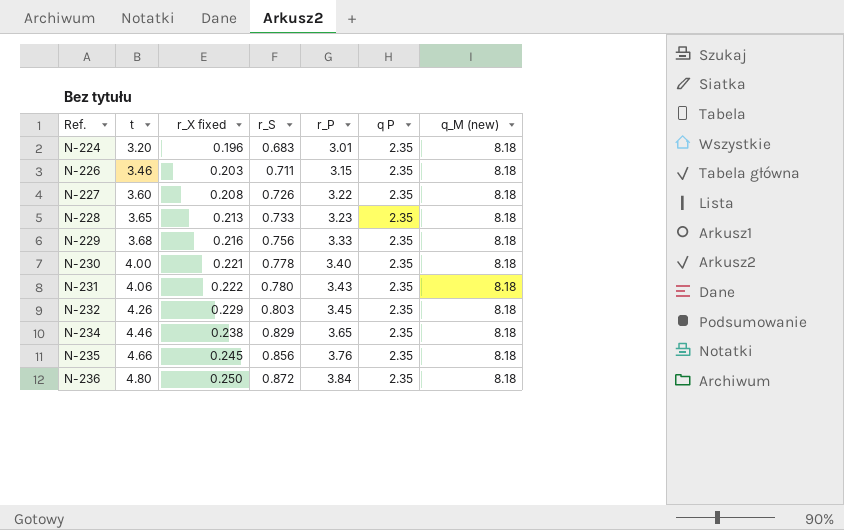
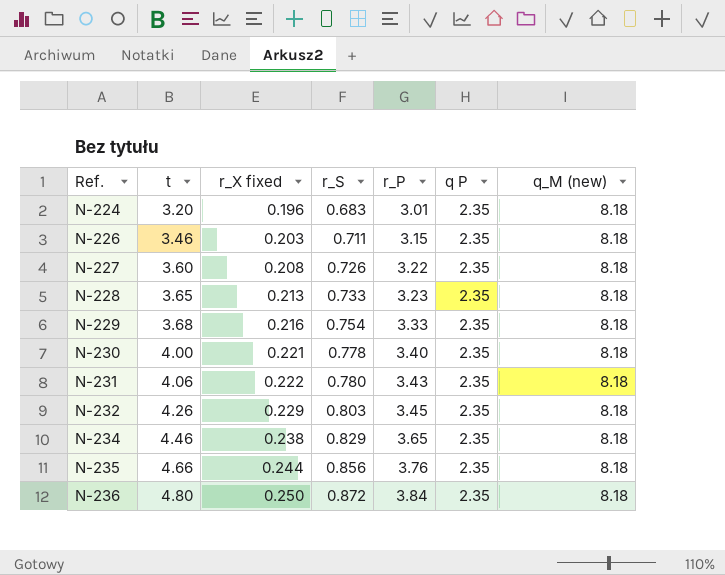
N-229 | r_S: 0.756 -> 0.754
N-235 | r_X fixed: 0.245 -> 0.244

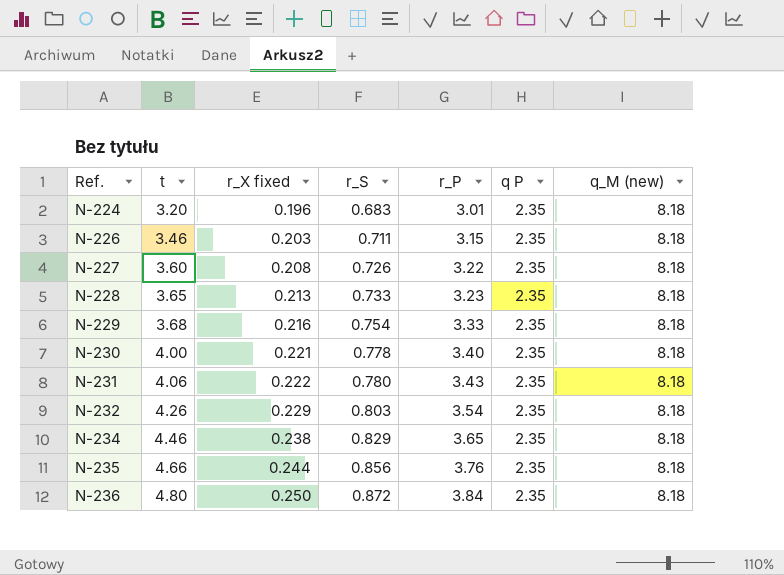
N-232 | r_P: 3.45 -> 3.54

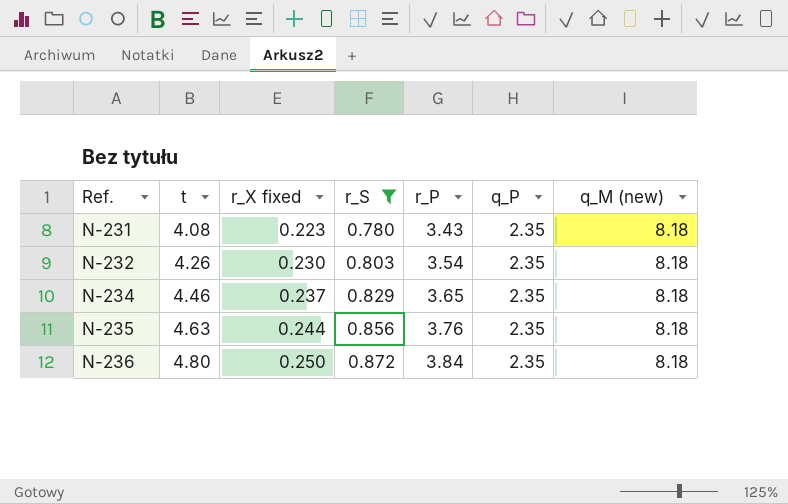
filter: none -> r_S >= 0.780
column name: q P -> q_P
N-231 | t: 4.06 -> 4.08
N-231 | r_X fixed: 0.222 -> 0.223
N-232 | r_X fixed: 0.229 -> 0.230
N-234 | r_X fixed: 0.238 -> 0.237
N-235 | t: 4.66 -> 4.63

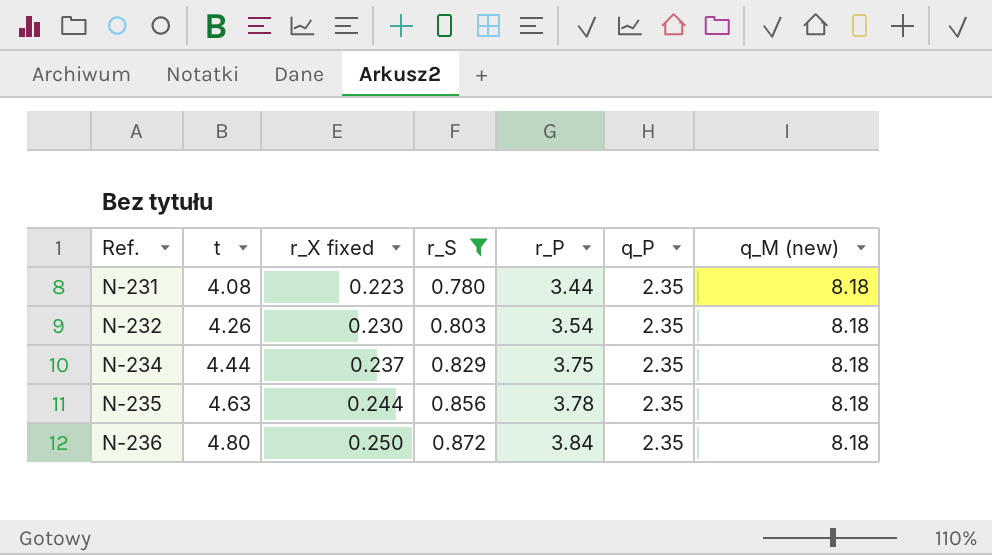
N-231 | r_P: 3.43 -> 3.44
N-234 | t: 4.46 -> 4.44
N-234 | r_P: 3.65 -> 3.75
N-235 | r_P: 3.76 -> 3.78

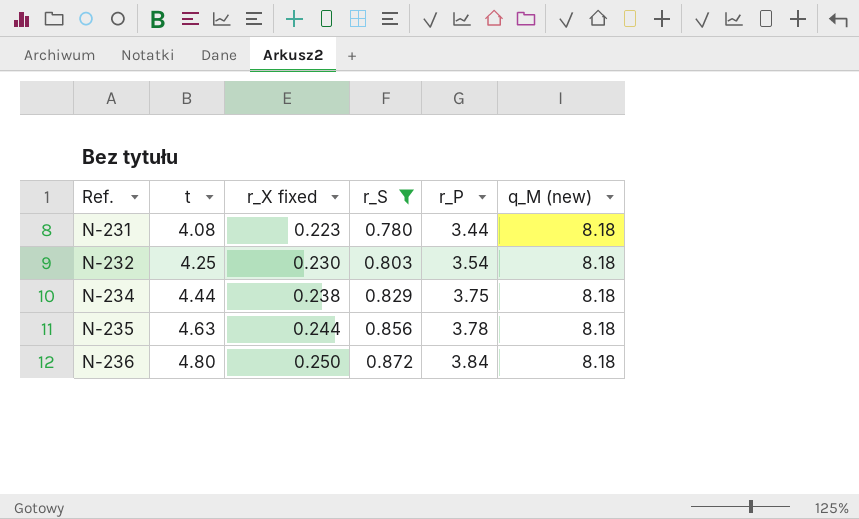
column q_P | position: 6 -> none
N-232 | t: 4.26 -> 4.25
N-234 | r_X fixed: 0.237 -> 0.238

